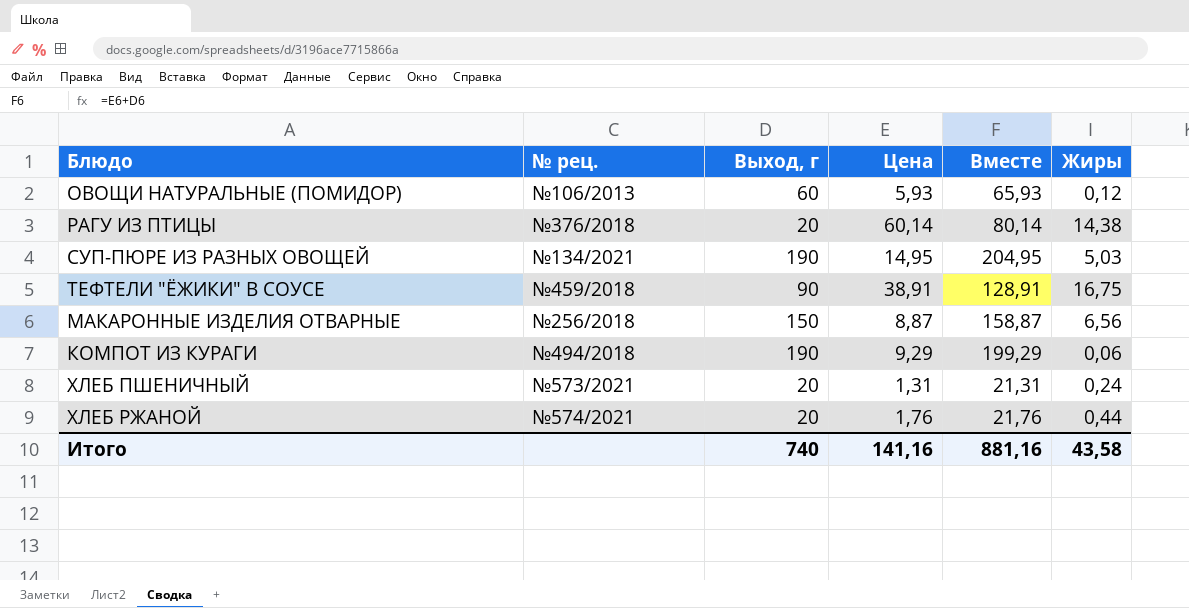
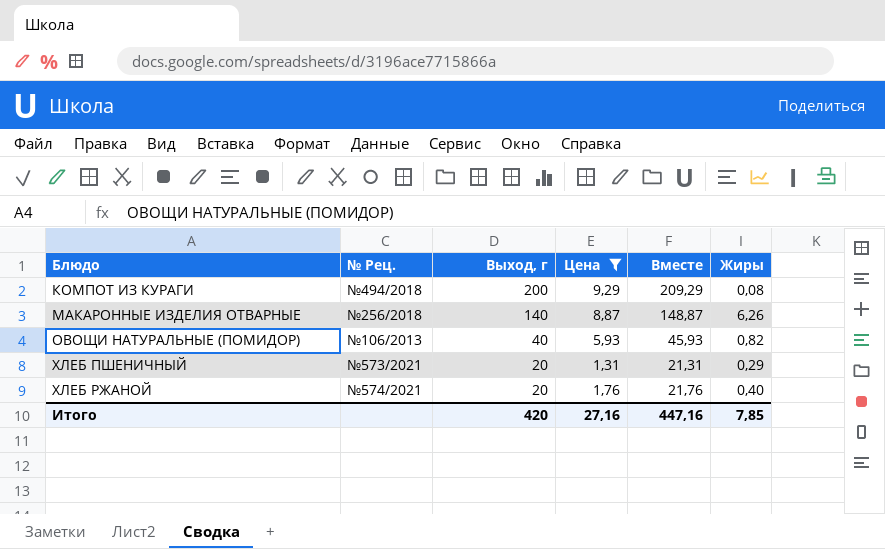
filter: none -> Цена <= 9,29
row order: none -> Блюдо ascending
column name: № рец. -> № Рец.
КОМПОТ ИЗ КУРАГИ | Выход, г: 190 -> 200
КОМПОТ ИЗ КУРАГИ | Вместе: 199,29 -> 209,29
КОМПОТ ИЗ КУРАГИ | Жиры: 0,06 -> 0,08
МАКАРОННЫЕ ИЗДЕЛИЯ ОТВАРНЫЕ | Выход, г: 150 -> 140
МАКАРОННЫЕ ИЗДЕЛИЯ ОТВАРНЫЕ | Вместе: 158,87 -> 148,87
МАКАРОННЫЕ ИЗДЕЛИЯ ОТВАРНЫЕ | Жиры: 6,56 -> 6,26
ОВОЩИ НАТУРАЛЬНЫЕ (ПОМИДОР) | Выход, г: 60 -> 40
ОВОЩИ НАТУРАЛЬНЫЕ (ПОМИДОР) | Вместе: 65,93 -> 45,93
ОВОЩИ НАТУРАЛЬНЫЕ (ПОМИДОР) | Жиры: 0,12 -> 0,82
ХЛЕБ ПШЕНИЧНЫЙ | Жиры: 0,24 -> 0,29
ХЛЕБ РЖАНОЙ | Жиры: 0,44 -> 0,40
Итого | Выход, г: 740 -> 420
Итого | Цена: 141,16 -> 27,16
Итого | Вместе: 881,16 -> 447,16
Итого | Жиры: 43,58 -> 7,85

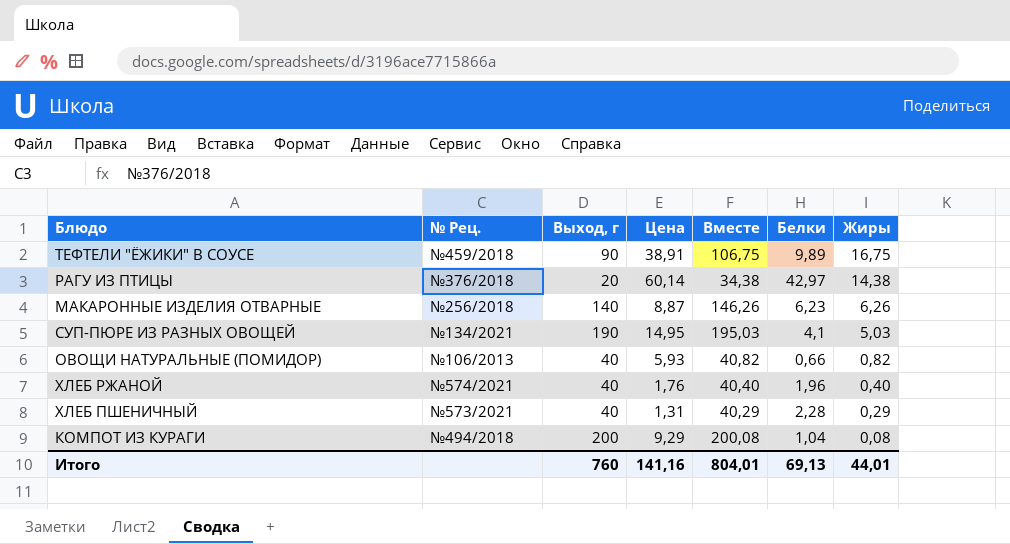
filter: Цена <= 9,29 -> none
row order: Блюдо ascending -> Жиры descending
column Вместе | formula: [Выход, г] + [Цена] -> [Выход, г] + [Жиры]
column Белки | position: none -> 6
ХЛЕБ РЖАНОЙ | Выход, г: 20 -> 40
ХЛЕБ ПШЕНИЧНЫЙ | Выход, г: 20 -> 40
Итого | Выход, г: 420 -> 760
Итого | Цена: 27,16 -> 141,16
Итого | Вместе: 447,16 -> 804,01
Итого | Жиры: 7,85 -> 44,01

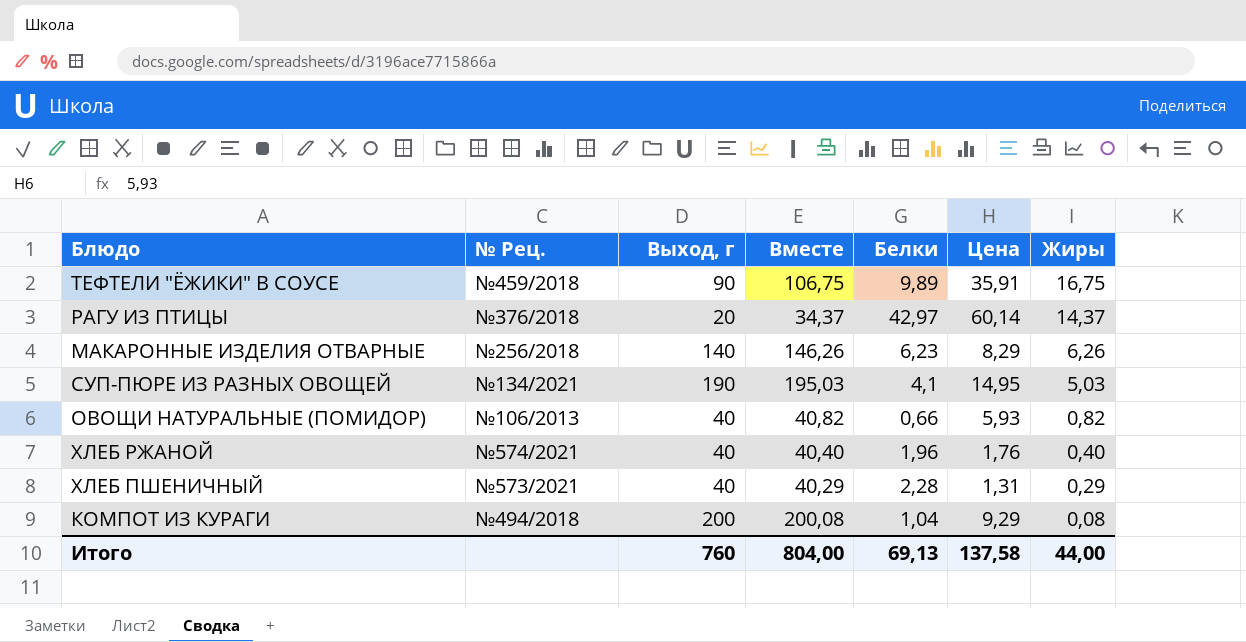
column Цена | position: 4 -> 6
ТЕФТЕЛИ "ЁЖИКИ" В СОУСЕ | Цена: 38,91 -> 35,91
РАГУ ИЗ ПТИЦЫ | Вместе: 34,38 -> 34,37
РАГУ ИЗ ПТИЦЫ | Жиры: 14,38 -> 14,37
МАКАРОННЫЕ ИЗДЕЛИЯ ОТВАРНЫЕ | Цена: 8,87 -> 8,29
Итого | Вместе: 804,01 -> 804,00
Итого | Цена: 141,16 -> 137,58
Итого | Жиры: 44,01 -> 44,00

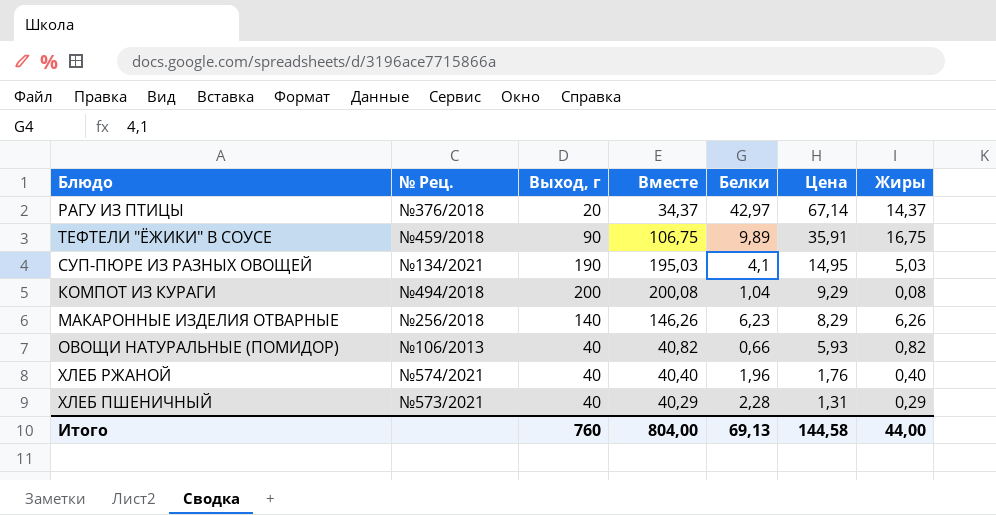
row order: Жиры descending -> Цена descending
РАГУ ИЗ ПТИЦЫ | Цена: 60,14 -> 67,14
Итого | Цена: 137,58 -> 144,58

